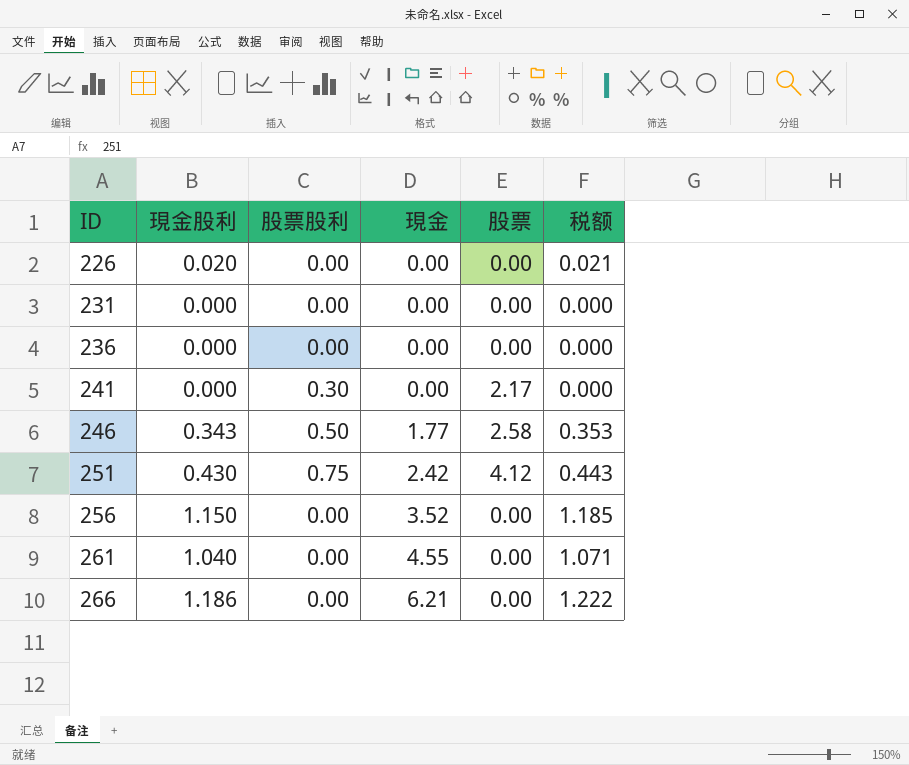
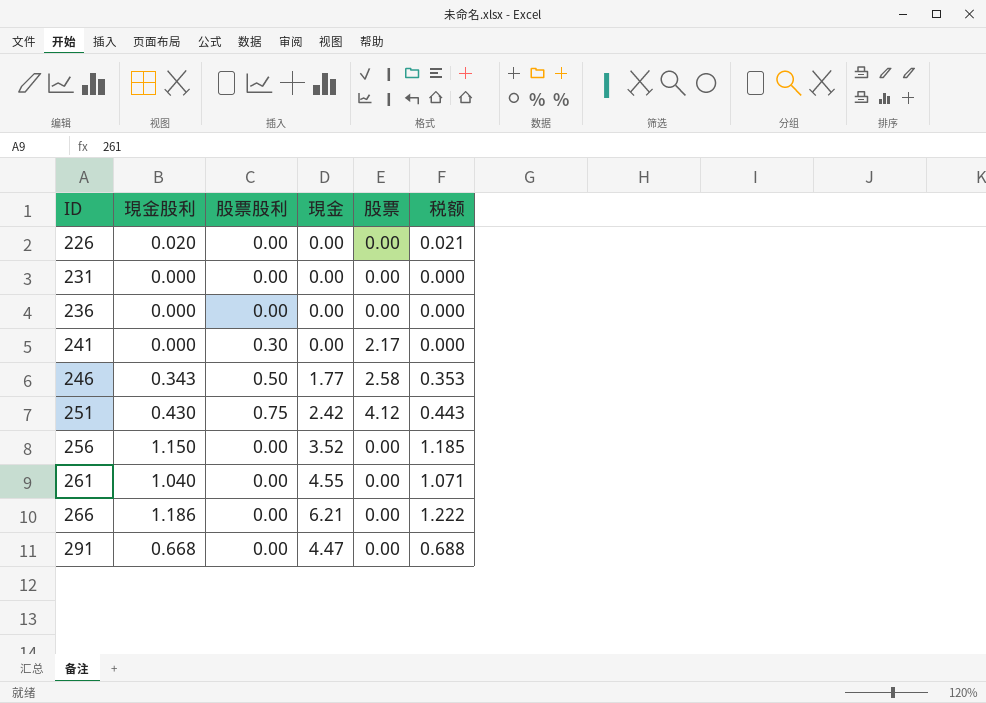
row 291: none -> 0.668 | 0.00 | 4.47 | 0.00 | 0.688

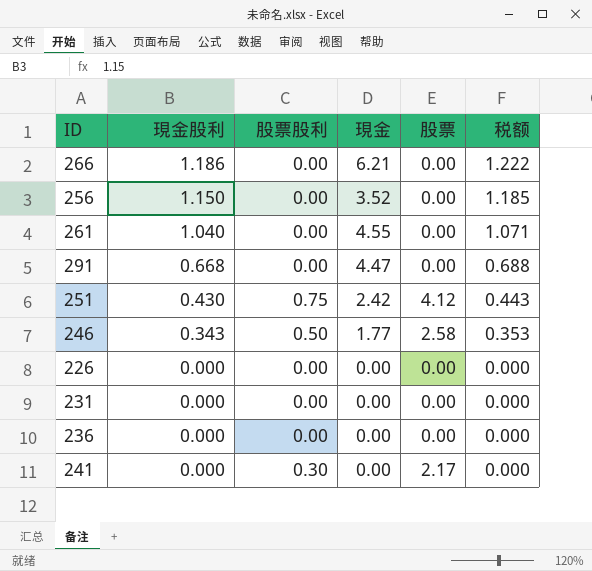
row order: ID ascending -> 現金股利 descending
226 | 現金股利: 0.020 -> 0.000
226 | 税额: 0.021 -> 0.000

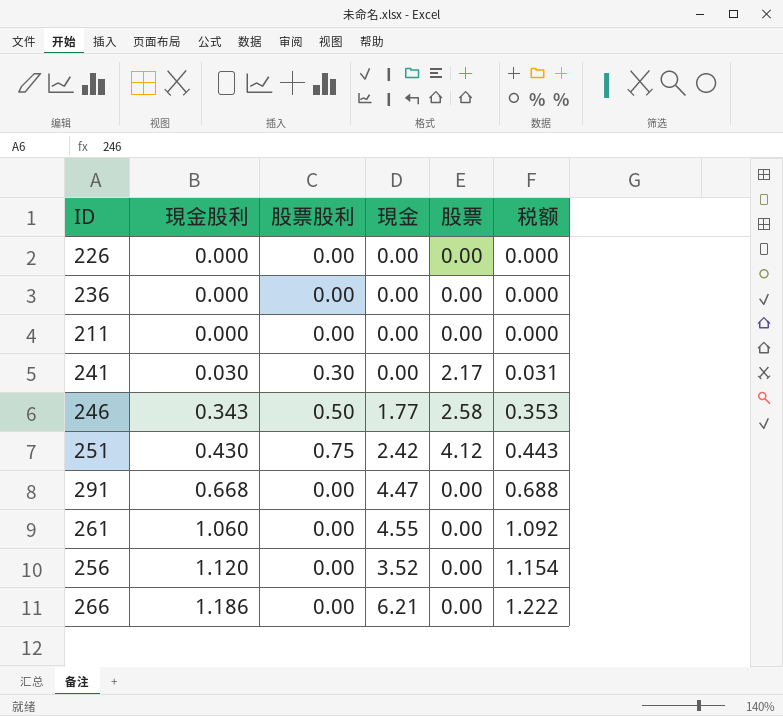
row order: 現金股利 descending -> 現金股利 ascending
row 231: 0.000 | 0.00 | 0.00 | 0.00 | 0.000 -> none
row 211: none -> 0.000 | 0.00 | 0.00 | 0.00 | 0.000
241 | 現金股利: 0.000 -> 0.030
241 | 税额: 0.000 -> 0.031
261 | 現金股利: 1.040 -> 1.060
261 | 税额: 1.071 -> 1.092
256 | 現金股利: 1.150 -> 1.120
256 | 税额: 1.185 -> 1.154

